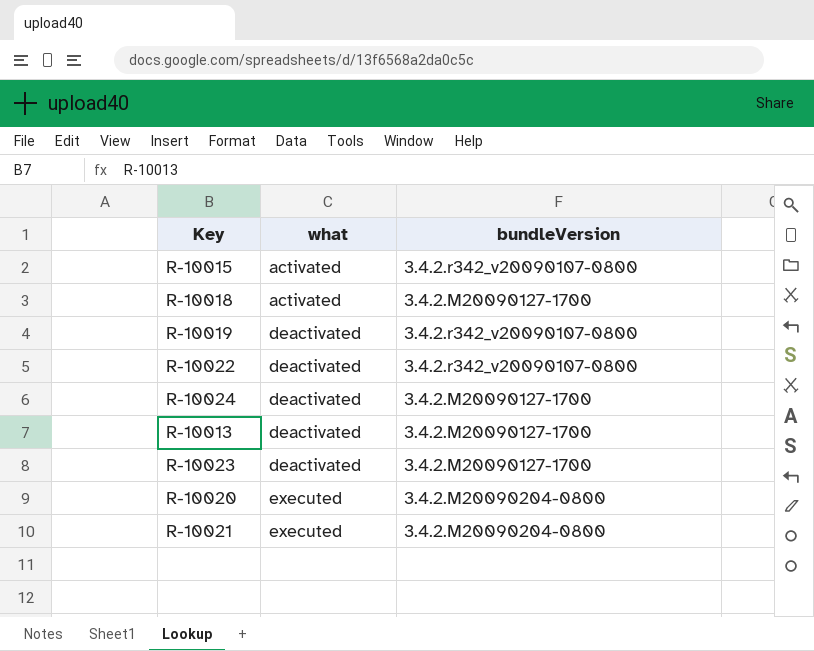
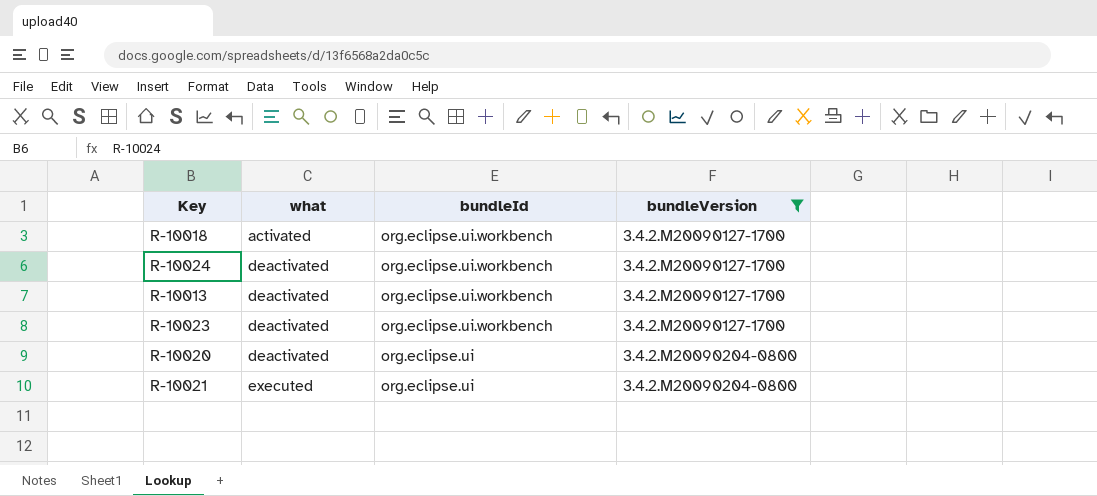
filter: none -> bundleVersion != 3.4.2.r342_v20090107-0800
column bundleId | position: none -> 3
R-10020 | what: executed -> deactivated

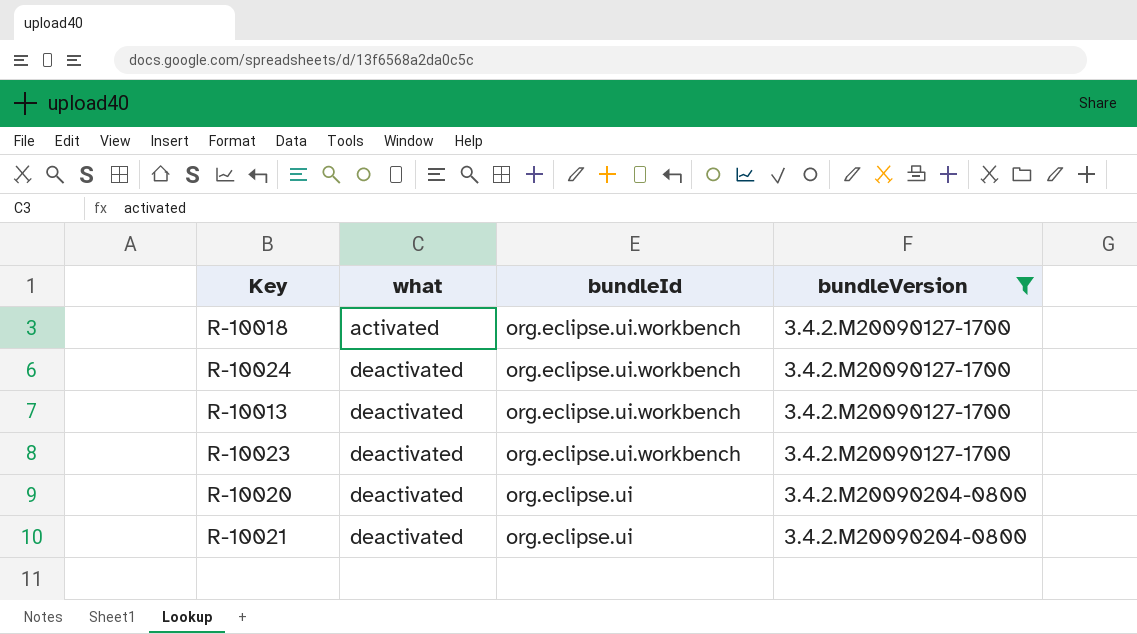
R-10021 | what: executed -> deactivated

